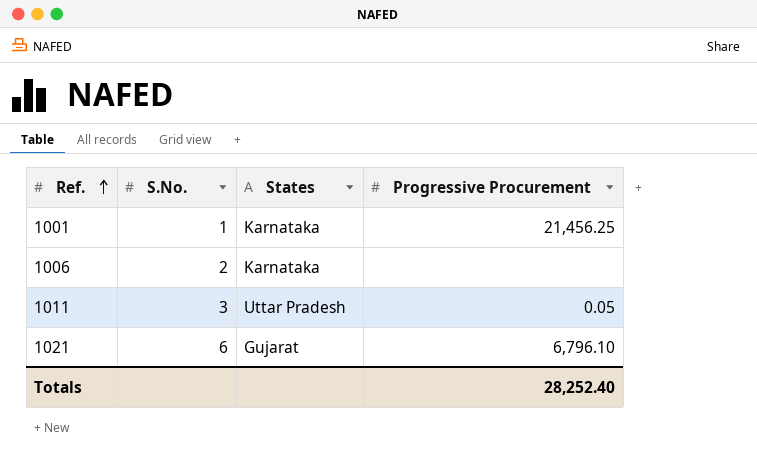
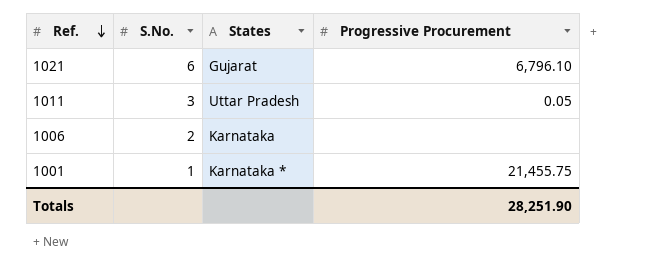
row order: Ref. ascending -> Ref. descending
1001 | States: Karnataka -> Karnataka *
1001 | Progressive Procurement: 21,456.25 -> 21,455.75
Totals | Progressive Procurement: 28,252.40 -> 28,251.90

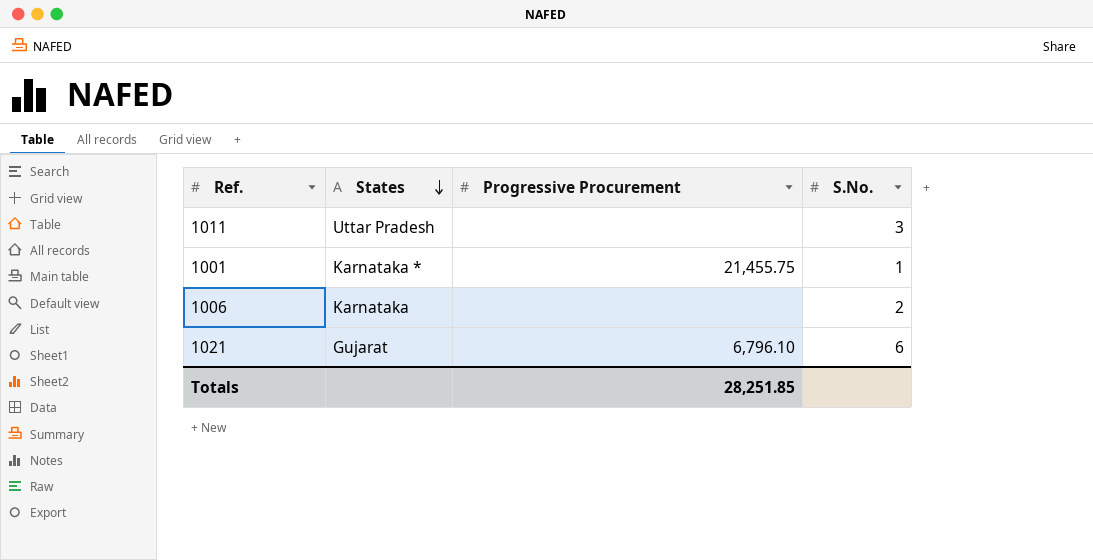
row order: Ref. descending -> States descending
column S.No. | position: 2 -> 4
1011 | Progressive Procurement: 0.05 -> none
Totals | Progressive Procurement: 28,251.90 -> 28,251.85

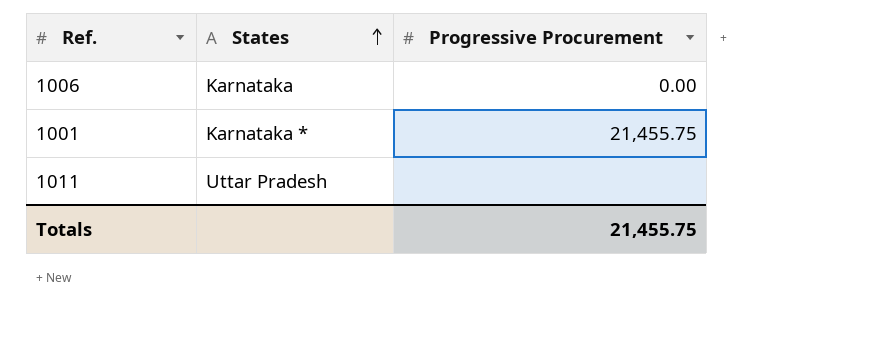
row order: States descending -> States ascending
column S.No. | position: 4 -> none
row 1021: Gujarat | 6,796.10 | 6 -> none
1006 | Progressive Procurement: none -> 0.00
Totals | Progressive Procurement: 28,251.85 -> 21,455.75

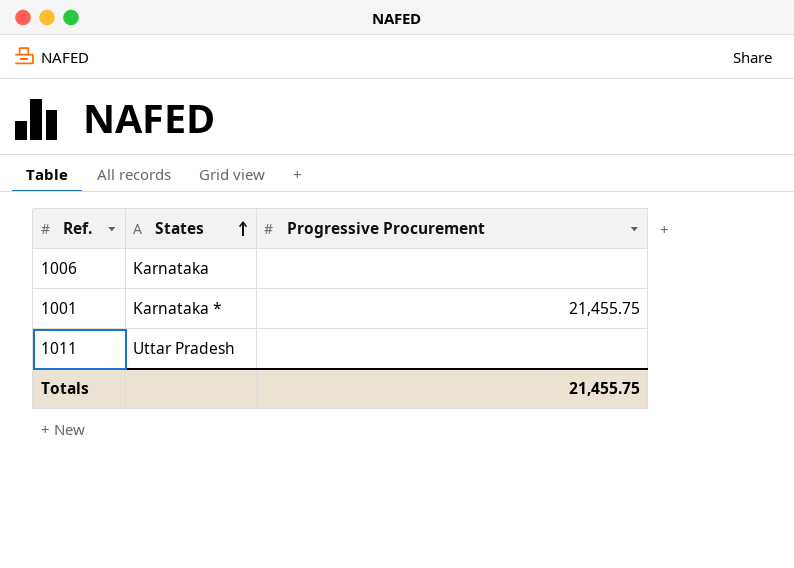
1006 | Progressive Procurement: 0.00 -> none

